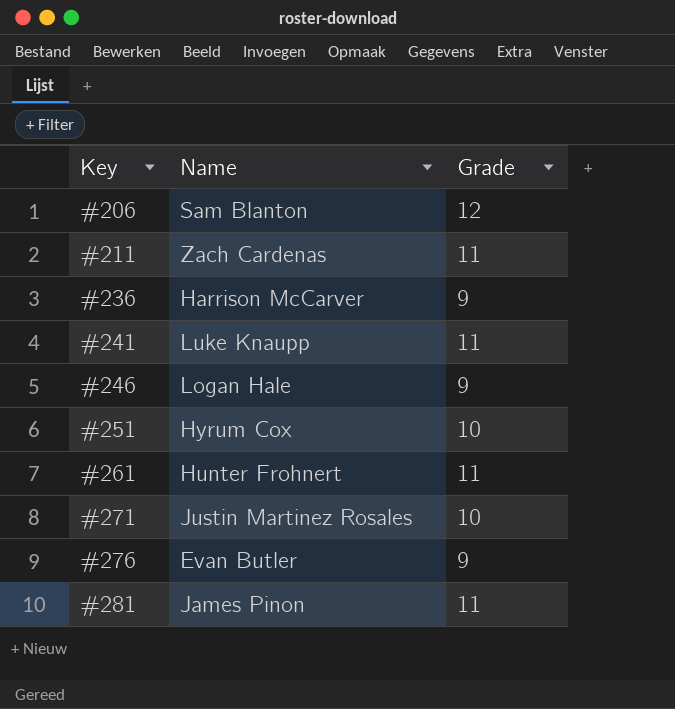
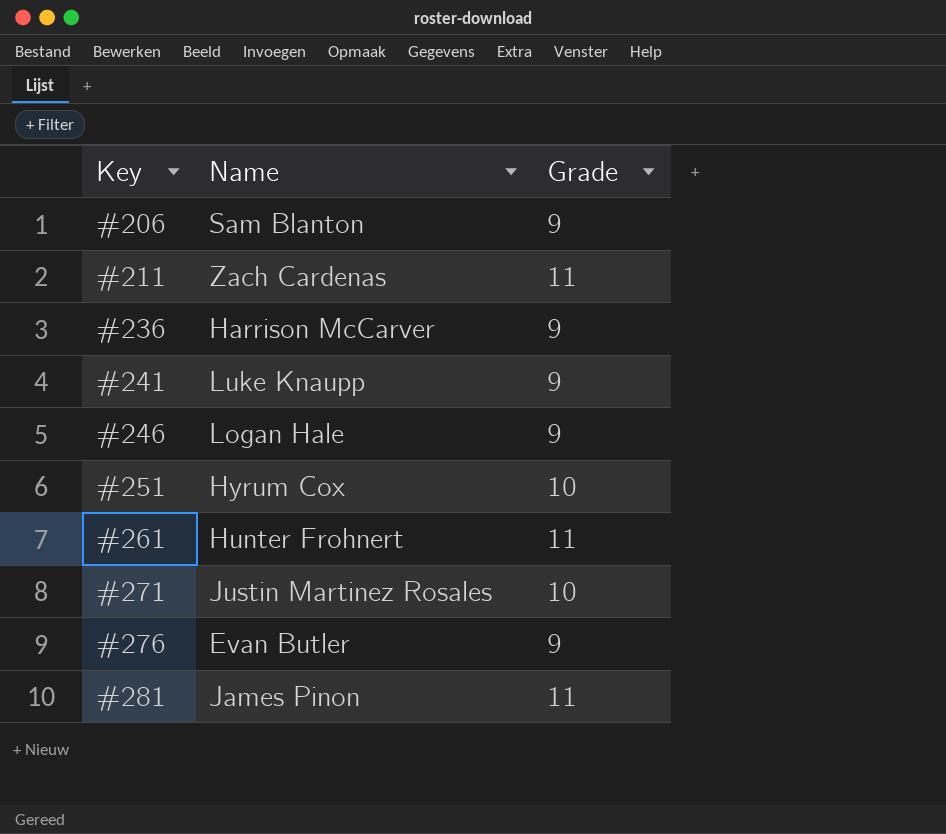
#206 | Grade: 12 -> 9
#241 | Grade: 11 -> 9

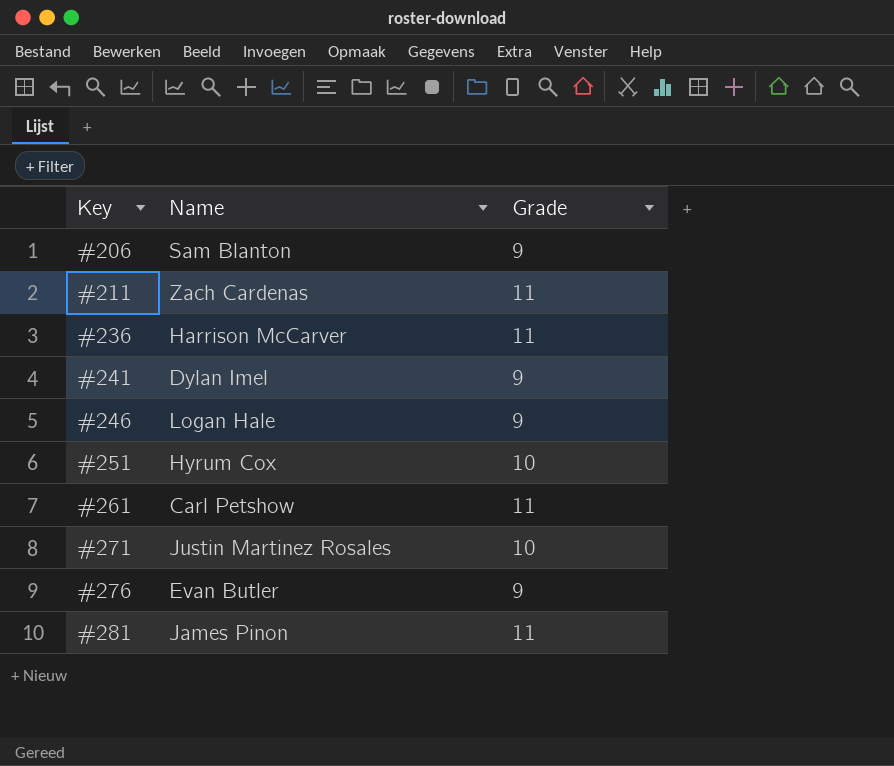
#236 | Grade: 9 -> 11
#241 | Name: Luke Knaupp -> Dylan Imel
#261 | Name: Hunter Frohnert -> Carl Petshow

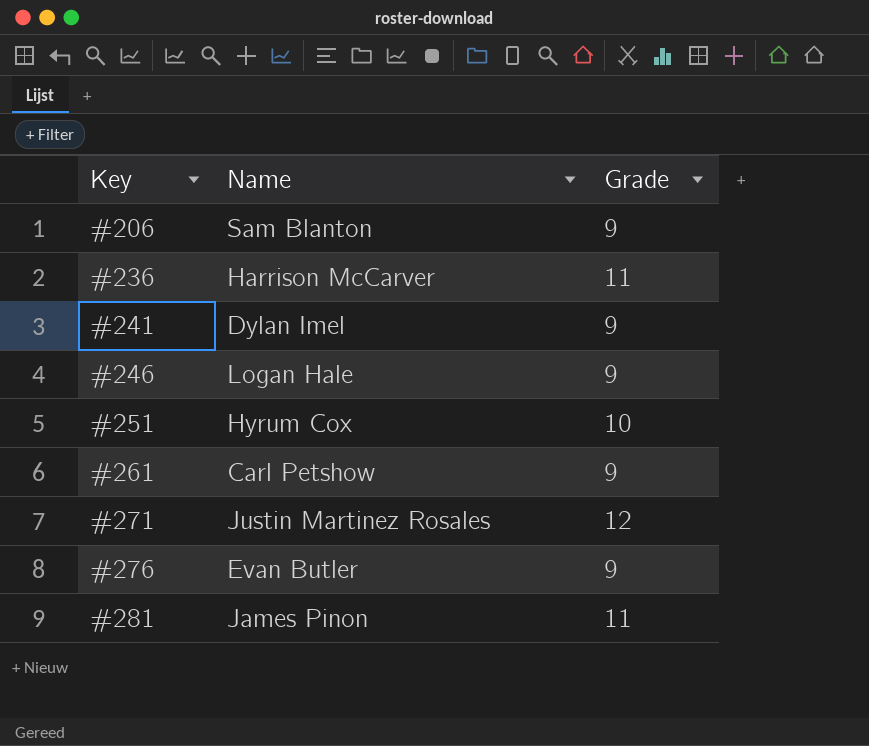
row #211: Zach Cardenas | 11 -> none
#261 | Grade: 11 -> 9
#271 | Grade: 10 -> 12

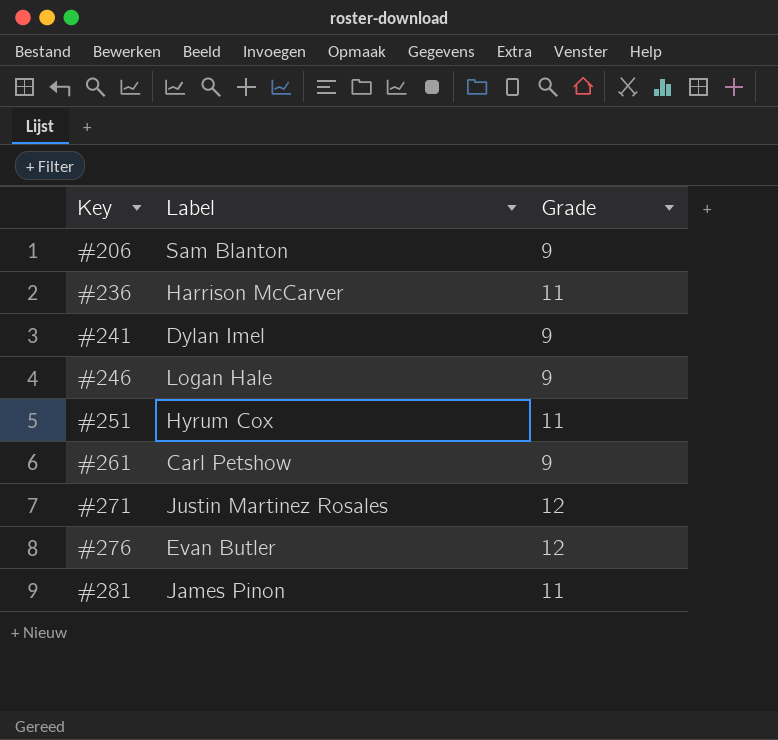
column name: Name -> Label
#251 | Grade: 10 -> 11
#276 | Grade: 9 -> 12

